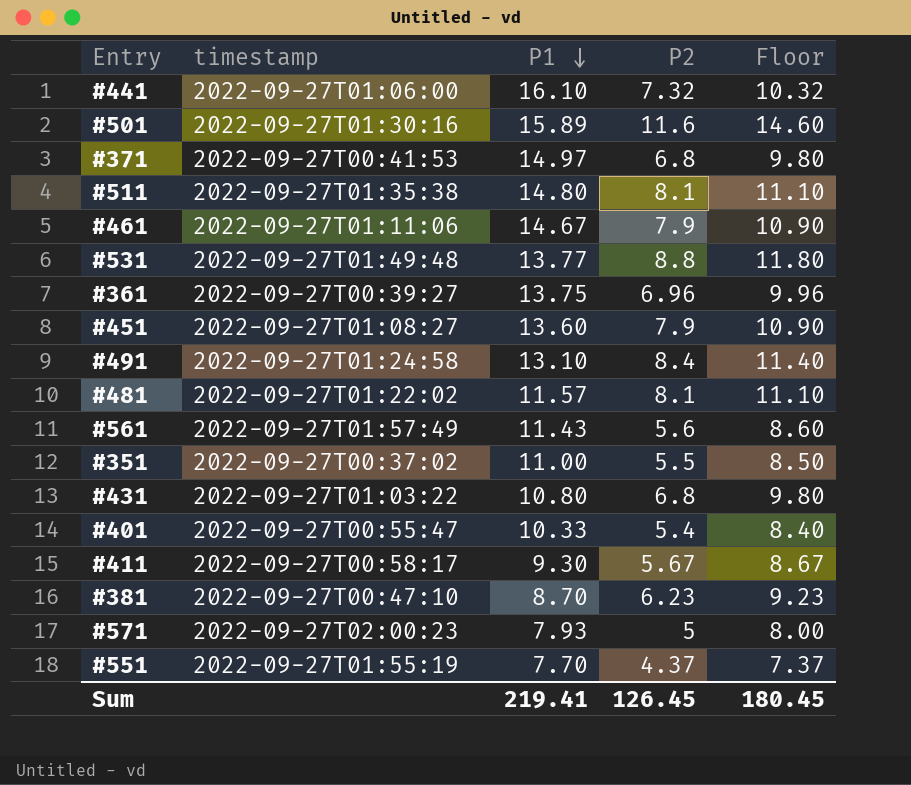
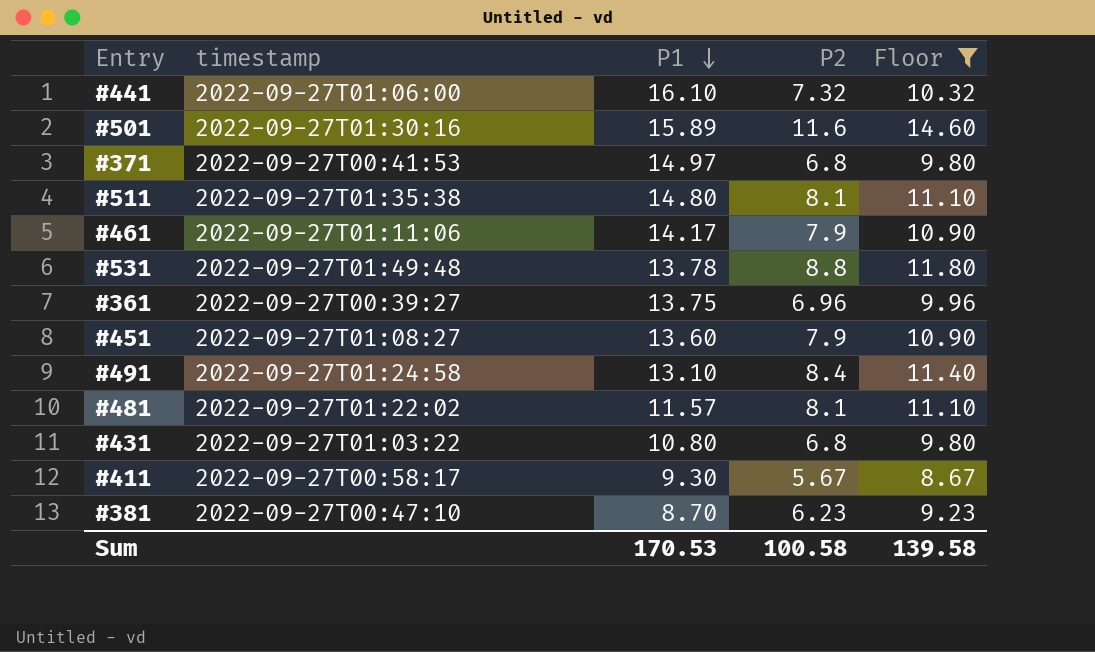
filter: none -> Floor >= 8.67
#461 | P1: 14.67 -> 14.17
#531 | P1: 13.77 -> 13.78
Sum | P1: 219.41 -> 170.53
Sum | P2: 126.45 -> 100.58
Sum | Floor: 180.45 -> 139.58

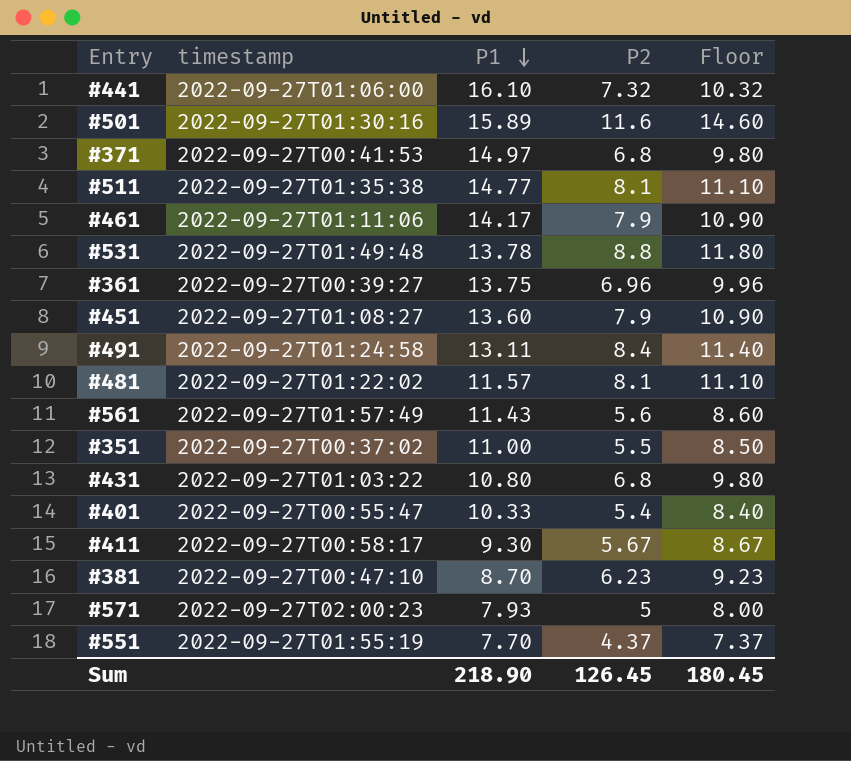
filter: Floor >= 8.67 -> none
#511 | P1: 14.80 -> 14.77
#491 | P1: 13.10 -> 13.11
Sum | P1: 170.53 -> 218.90
Sum | P2: 100.58 -> 126.45
Sum | Floor: 139.58 -> 180.45

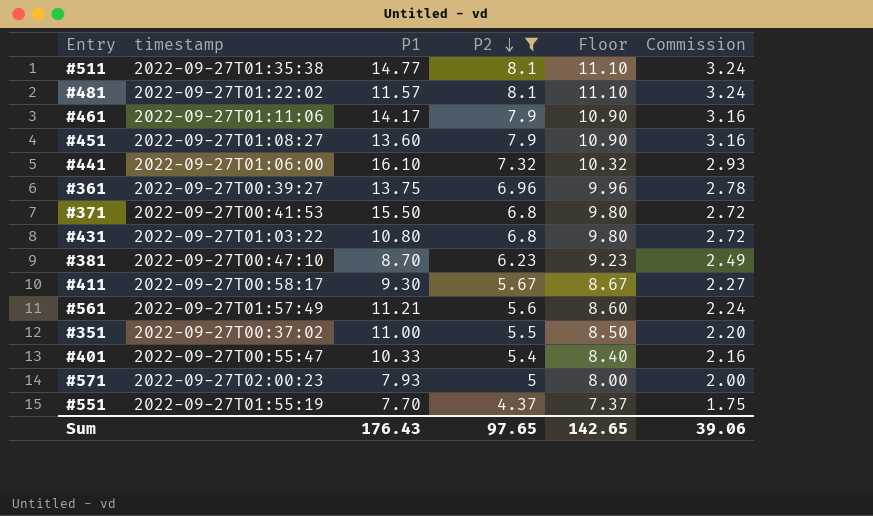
filter: none -> P2 <= 8.1
row order: P1 descending -> P2 descending
column Commission | formula: none -> [P2] * 0.4
#371 | P1: 14.97 -> 15.50
#561 | P1: 11.43 -> 11.21
Sum | P1: 218.90 -> 176.43
Sum | P2: 126.45 -> 97.65
Sum | Floor: 180.45 -> 142.65

